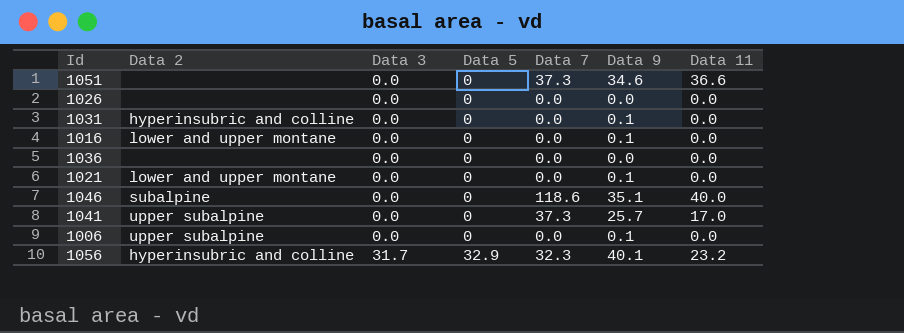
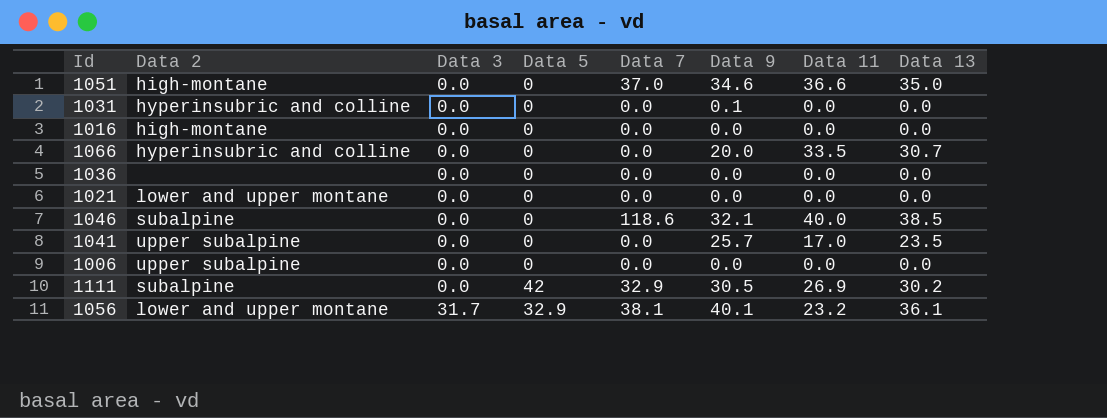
column Data 13 | position: none -> 8
row 1026: none | 0.0 | 0 | 0.0 | 0.0 | 0.0 -> none
1051 | Data 2: none -> high-montane
1051 | Data 7: 37.3 -> 37.0
1016 | Data 2: lower and upper montane -> high-montane
1016 | Data 9: 0.1 -> 0.0
row 1066: none -> hyperinsubric and colline | 0.0 | 0 | 0.0 | 20.0 | 33.5 | 30.7
1021 | Data 9: 0.1 -> 0.0
1046 | Data 9: 35.1 -> 32.1
1041 | Data 7: 37.3 -> 0.0
1006 | Data 9: 0.1 -> 0.0
row 1111: none -> subalpine | 0.0 | 42 | 32.9 | 30.5 | 26.9 | 30.2
1056 | Data 2: hyperinsubric and colline -> lower and upper montane
1056 | Data 7: 32.3 -> 38.1

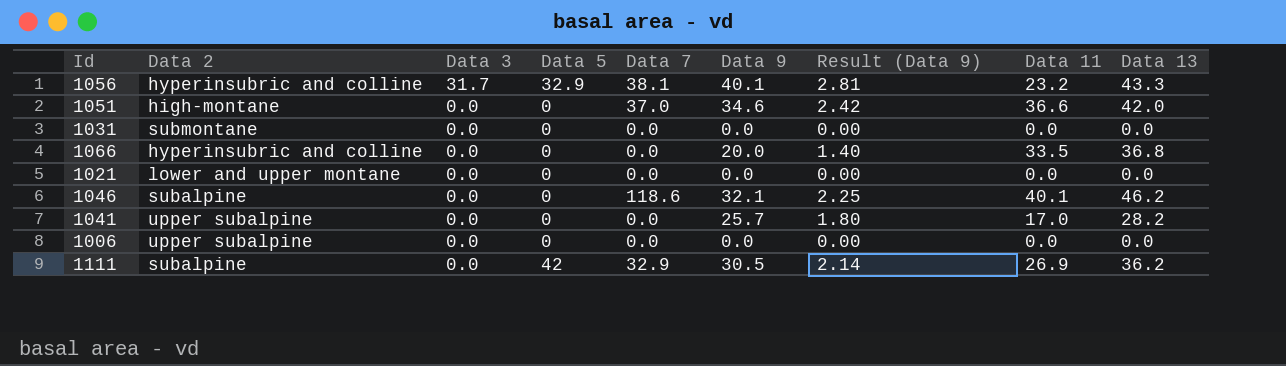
row order: Data 3 ascending -> Data 3 descending
column Result (Data 9) | formula: none -> [Data 9] * 0.07
row 1016: high-montane | 0.0 | 0 | 0.0 | 0.0 | 0.0 | 0.0 -> none
row 1036: none | 0.0 | 0 | 0.0 | 0.0 | 0.0 | 0.0 -> none
1056 | Data 2: lower and upper montane -> hyperinsubric and colline
1056 | Data 13: 36.1 -> 43.3
1051 | Data 13: 35.0 -> 42.0
1031 | Data 2: hyperinsubric and colline -> submontane
1031 | Data 9: 0.1 -> 0.0
1066 | Data 13: 30.7 -> 36.8
1046 | Data 11: 40.0 -> 40.1
1046 | Data 13: 38.5 -> 46.2
1041 | Data 13: 23.5 -> 28.2
1111 | Data 13: 30.2 -> 36.2

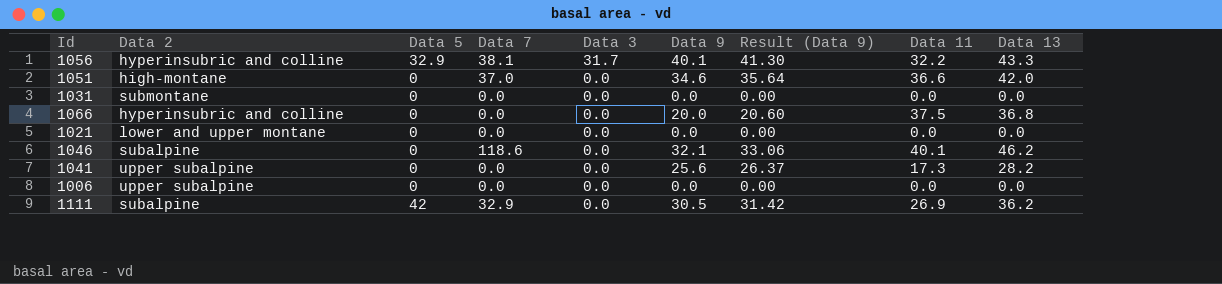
column Data 3 | position: 3 -> 5
column Result (Data 9) | formula: [Data 9] * 0.07 -> [Data 9] * 1.03
1056 | Data 11: 23.2 -> 32.2
1066 | Data 11: 33.5 -> 37.5
1041 | Data 9: 25.7 -> 25.6
1041 | Data 11: 17.0 -> 17.3

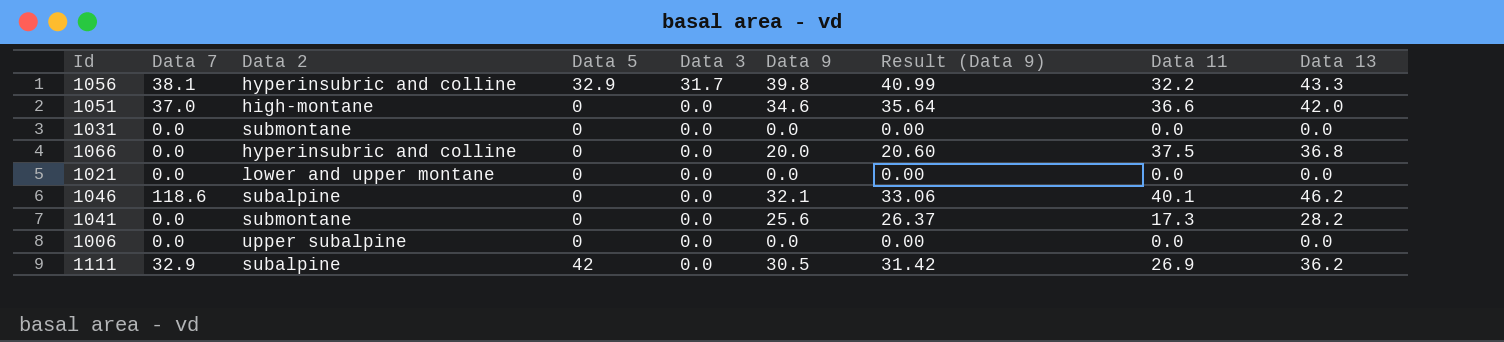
column Data 7 | position: 4 -> 2
1056 | Data 9: 40.1 -> 39.8
1056 | Result (Data 9): 41.30 -> 40.99
1041 | Data 2: upper subalpine -> submontane

